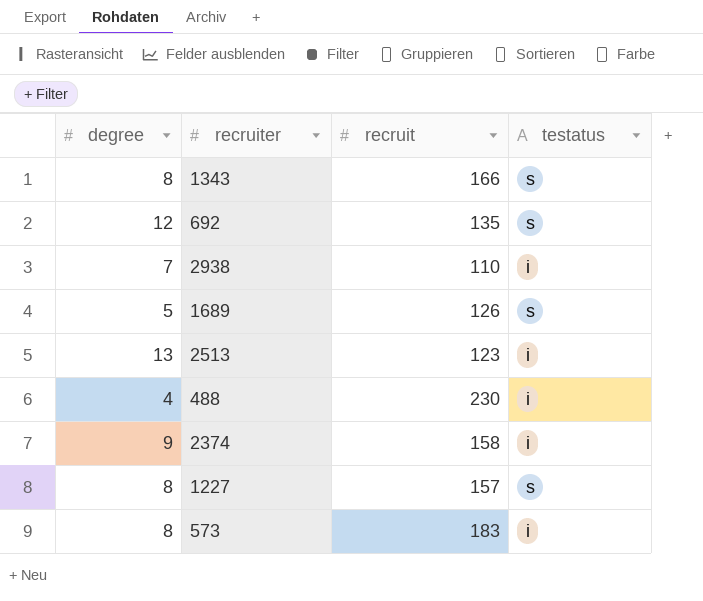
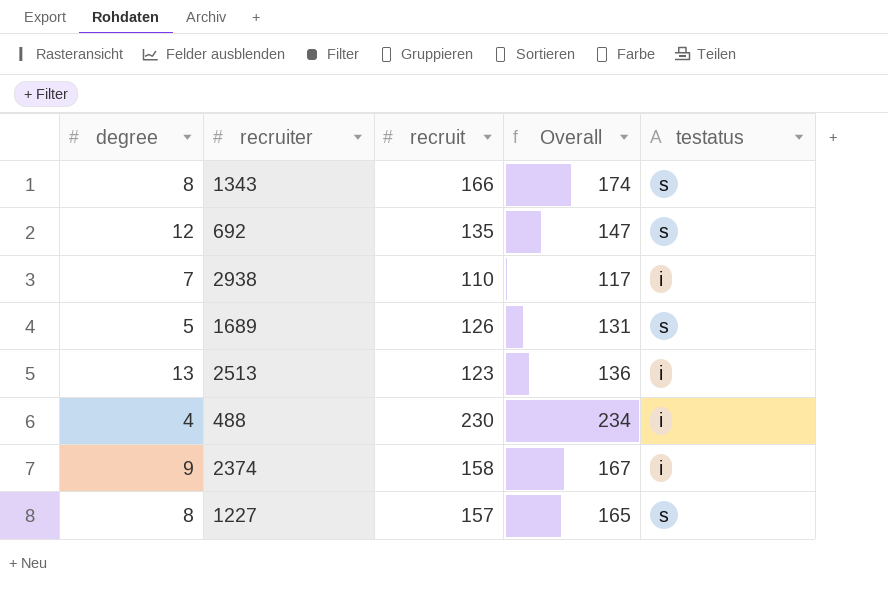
column Overall | formula: none -> [degree] + [recruit]
row 573: 8 | 183 | i -> none

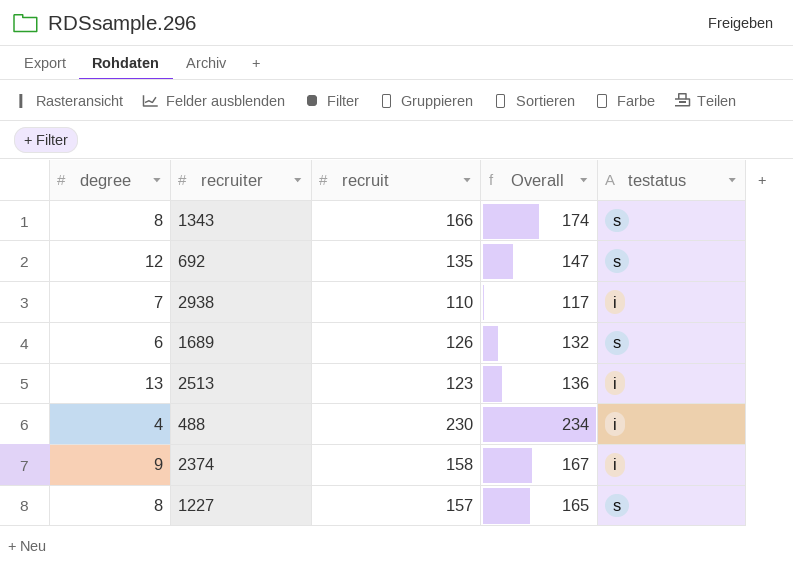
1689 | degree: 5 -> 6
1689 | Overall: 131 -> 132

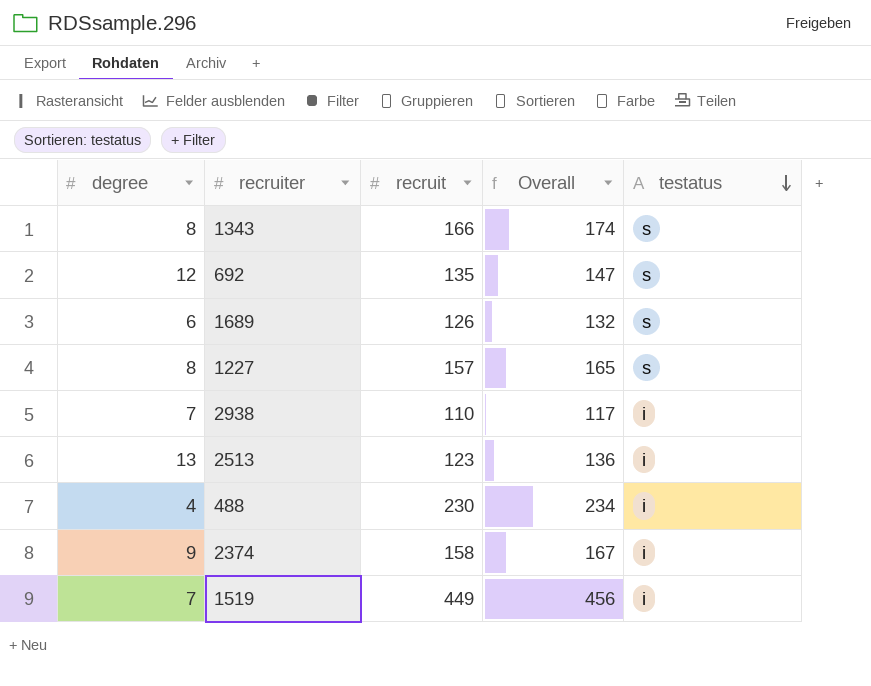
row order: none -> testatus descending
row 1519: none -> 7 | 449 | 456 | i

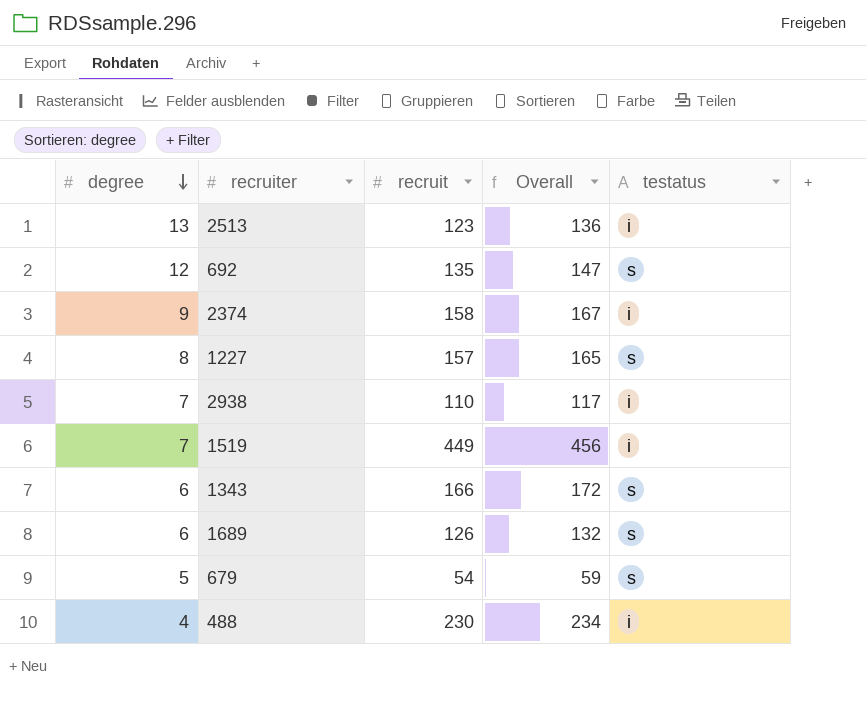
row order: testatus descending -> degree descending
1343 | degree: 8 -> 6
1343 | Overall: 174 -> 172
row 679: none -> 5 | 54 | 59 | s

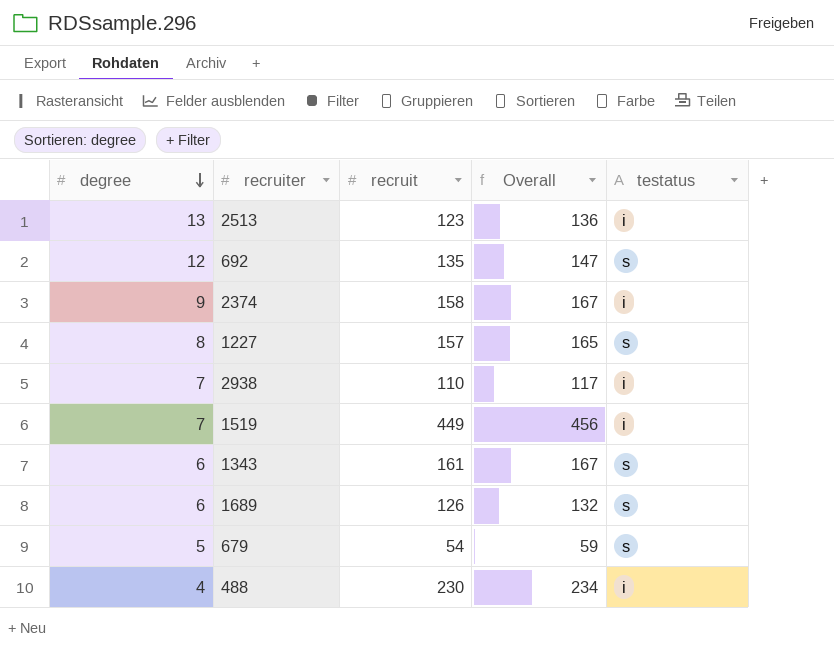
1343 | recruit: 166 -> 161
1343 | Overall: 172 -> 167

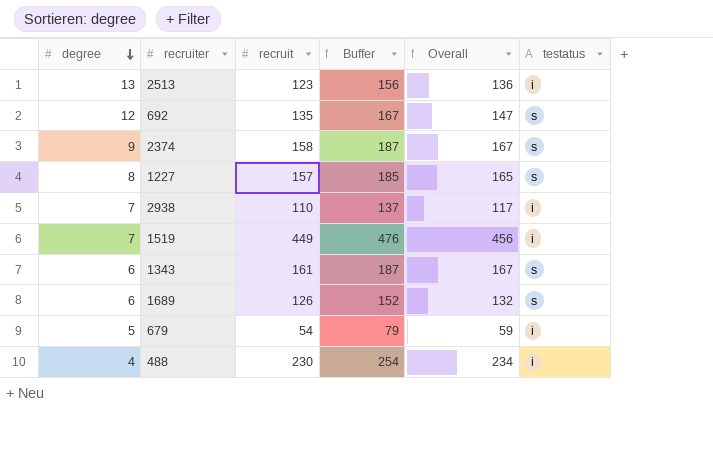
column Buffer | formula: none -> [Overall] + 20
2374 | testatus: i -> s
679 | testatus: s -> i

